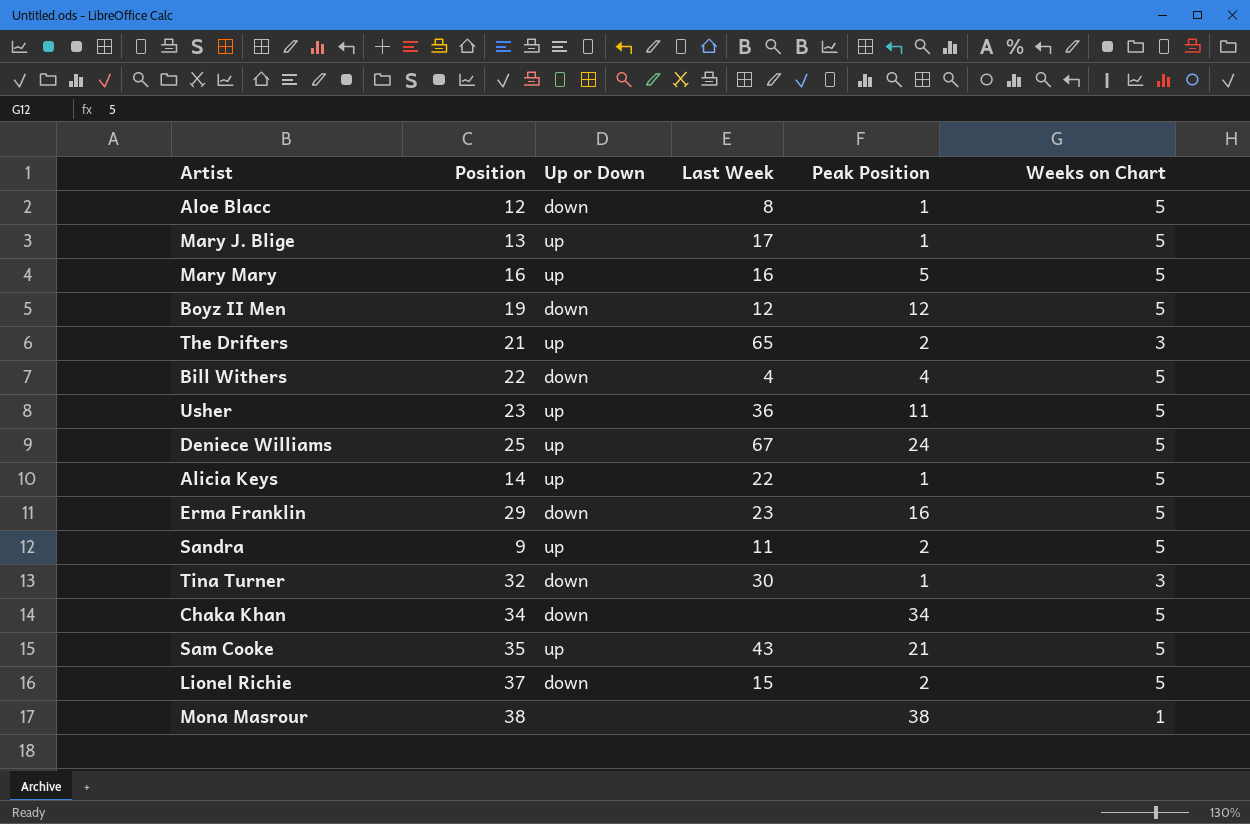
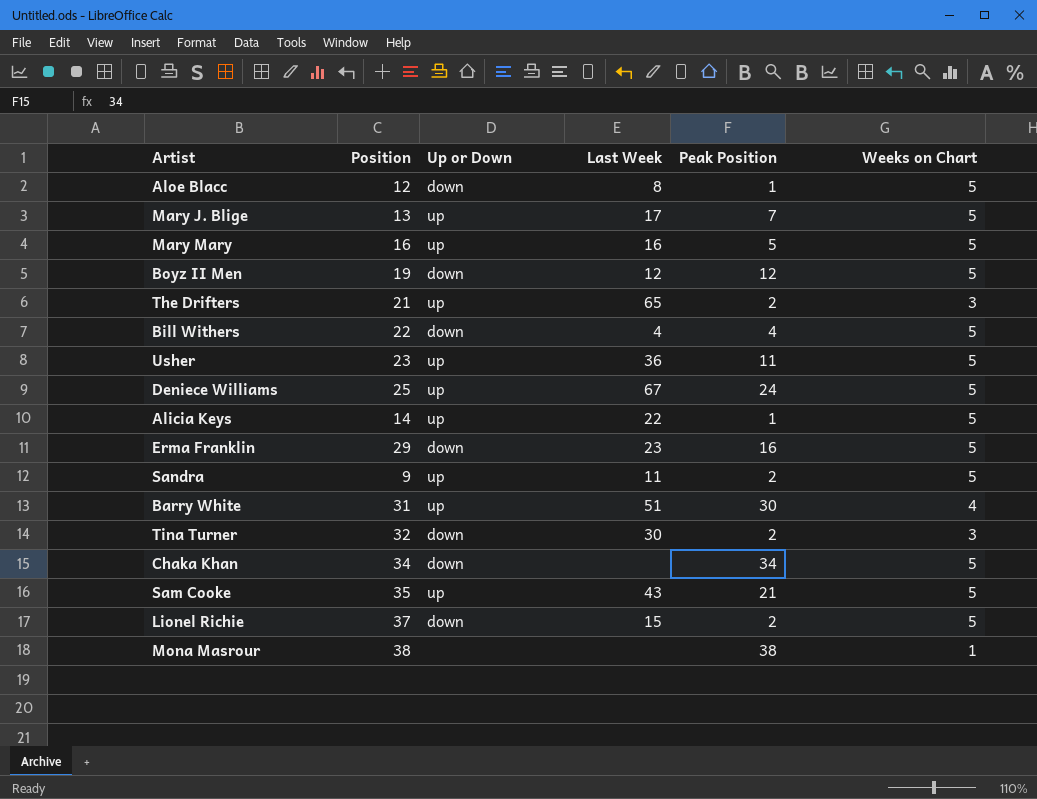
Mary J. Blige | Peak Position: 1 -> 7
row Barry White: none -> 31 | up | 51 | 30 | 4
Tina Turner | Peak Position: 1 -> 2

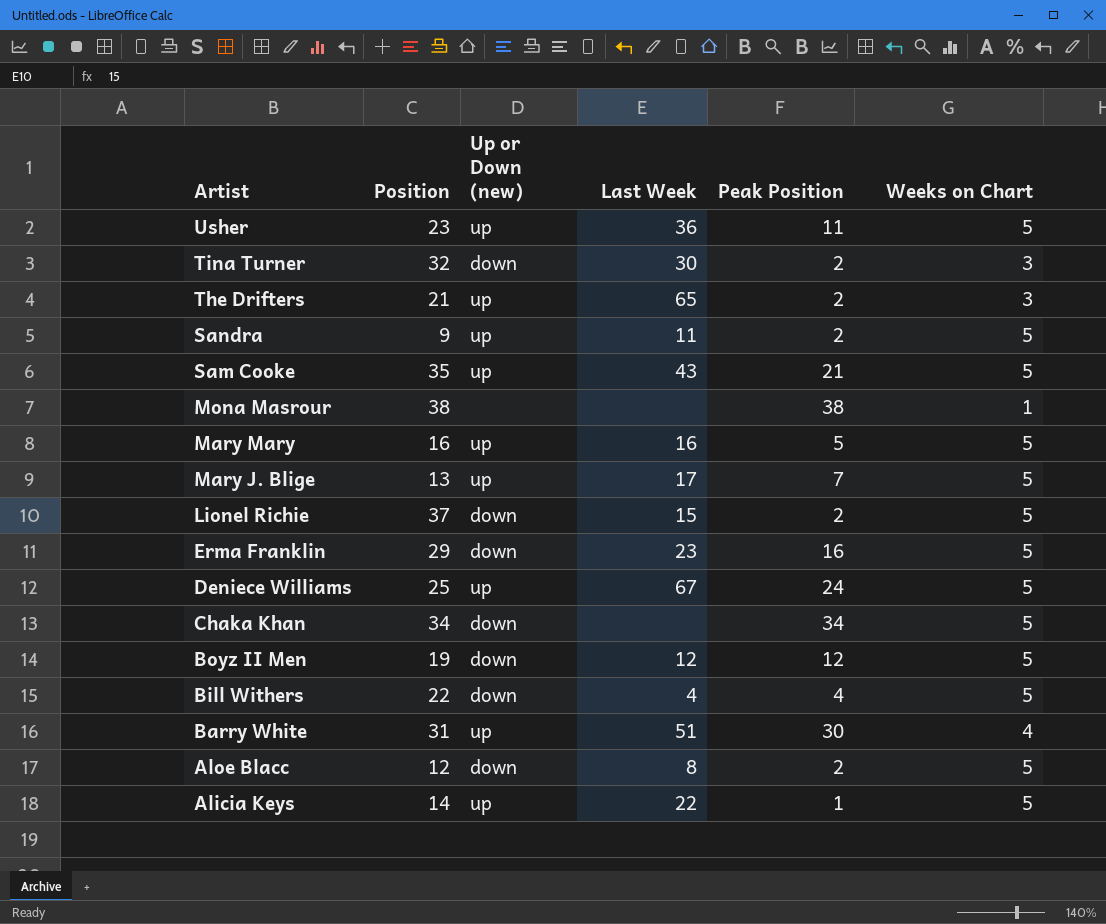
row order: none -> Artist descending
column name: Up or Down -> Up or Down (new)
Aloe Blacc | Peak Position: 1 -> 2

